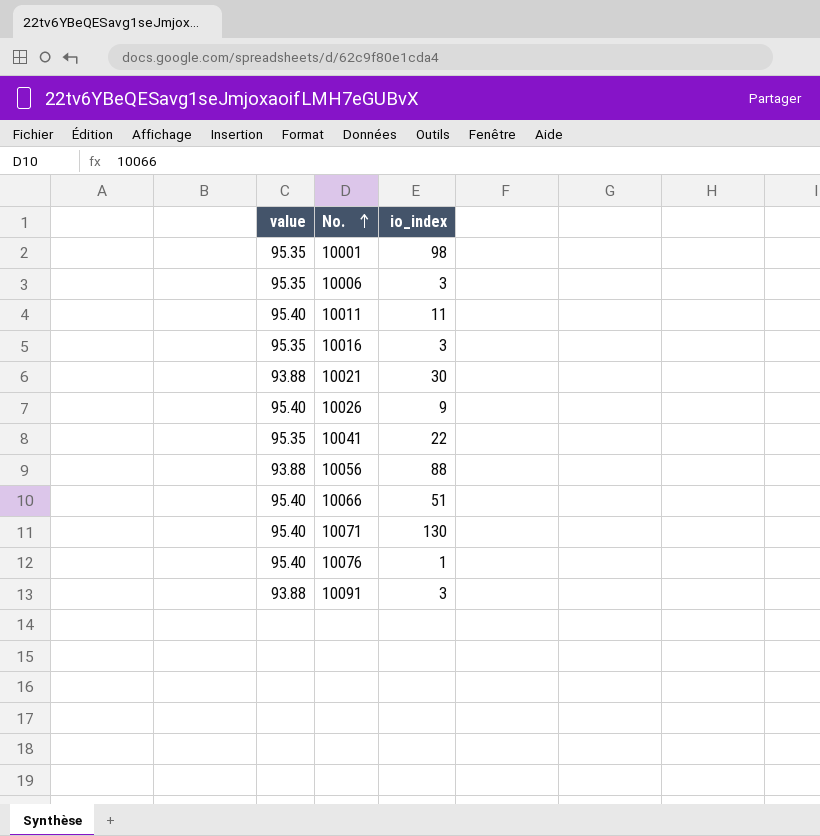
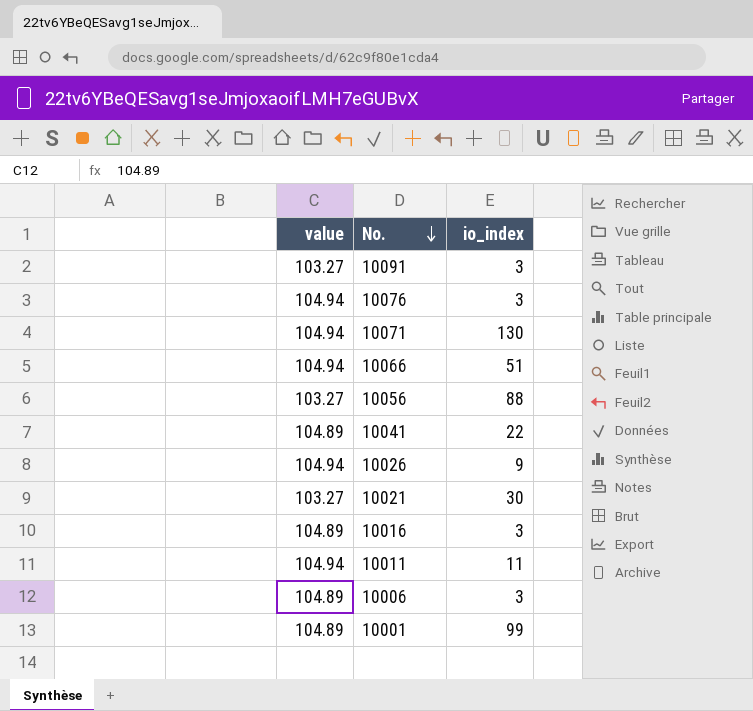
row order: No. ascending -> No. descending
10091 | value: 93.88 -> 103.27
10076 | value: 95.40 -> 104.94
10076 | io_index: 1 -> 3
10071 | value: 95.40 -> 104.94
10066 | value: 95.40 -> 104.94
10056 | value: 93.88 -> 103.27
10041 | value: 95.35 -> 104.89
10026 | value: 95.40 -> 104.94
10021 | value: 93.88 -> 103.27
10016 | value: 95.35 -> 104.89
10011 | value: 95.40 -> 104.94
10006 | value: 95.35 -> 104.89
10001 | value: 95.35 -> 104.89
10001 | io_index: 98 -> 99

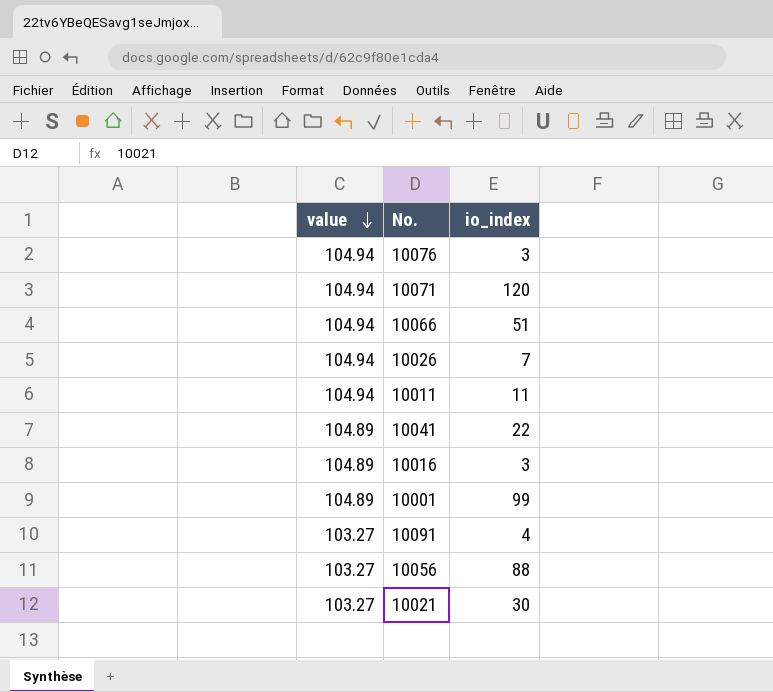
row order: No. descending -> value descending
row 10006: 104.89 | 3 -> none
10071 | io_index: 130 -> 120
10026 | io_index: 9 -> 7
10091 | io_index: 3 -> 4

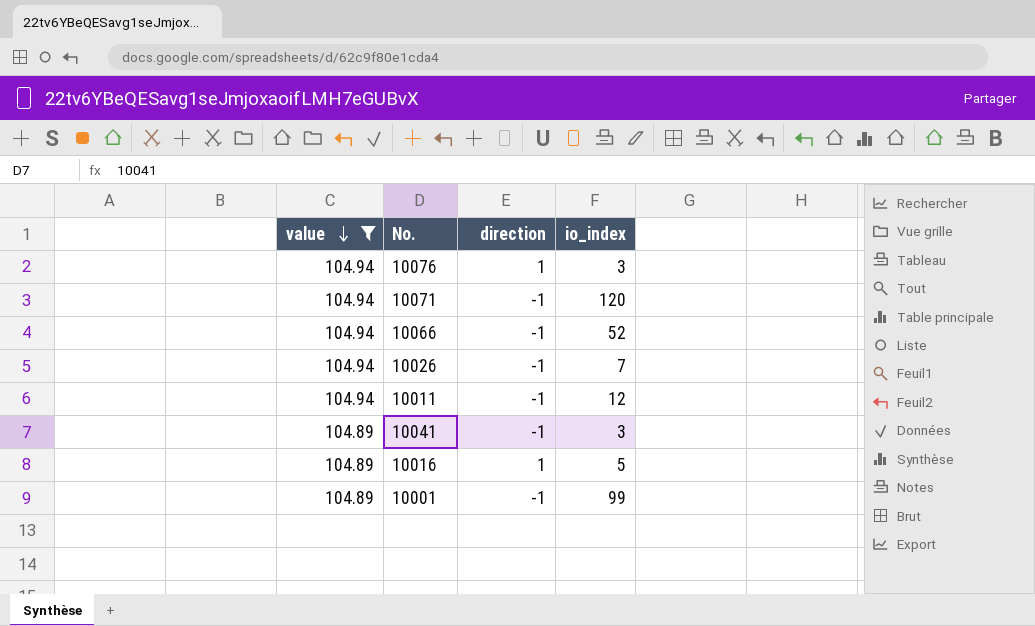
filter: none -> value != 103.27
column direction | position: none -> 3
10066 | io_index: 51 -> 52
10011 | io_index: 11 -> 12
10041 | io_index: 22 -> 3
10016 | io_index: 3 -> 5

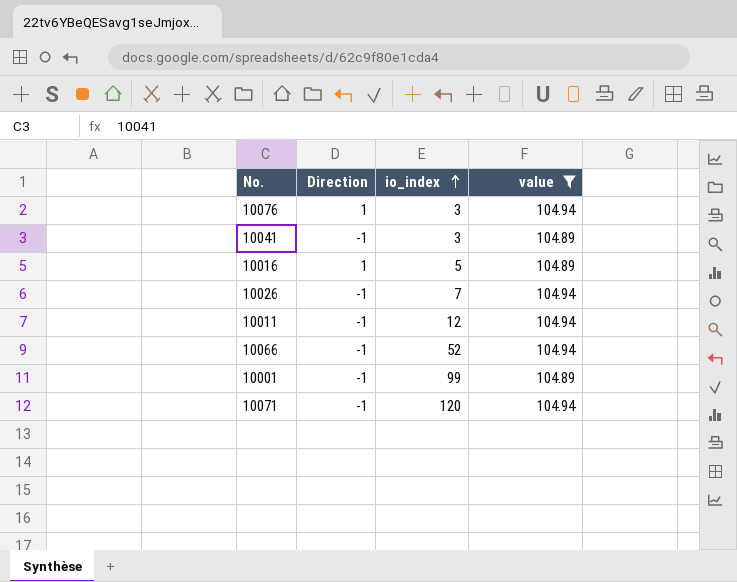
row order: value descending -> io_index ascending
column name: direction -> Direction
column value | position: 1 -> 4

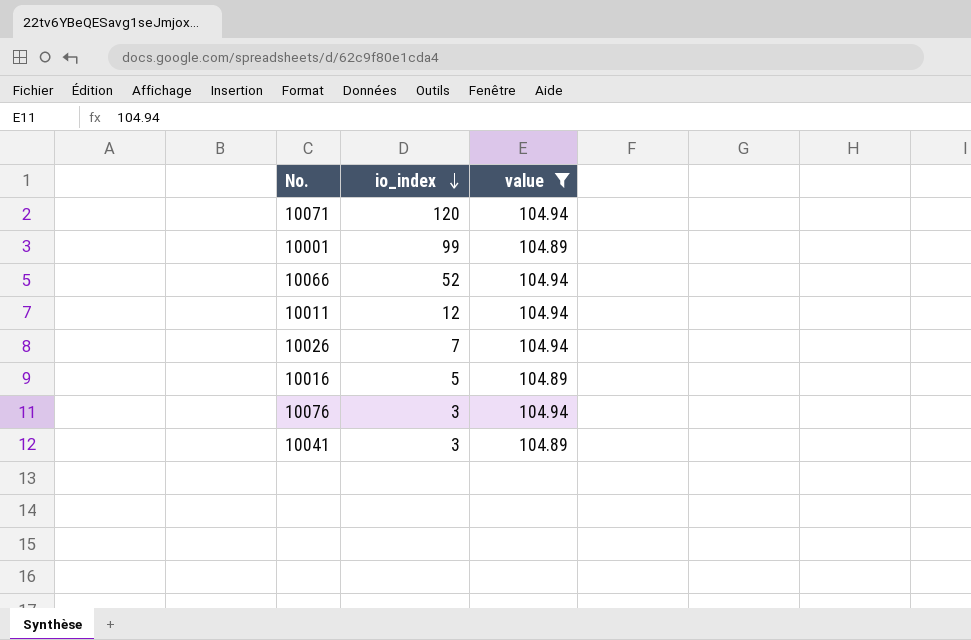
row order: io_index ascending -> io_index descending
column Direction | position: 2 -> none

